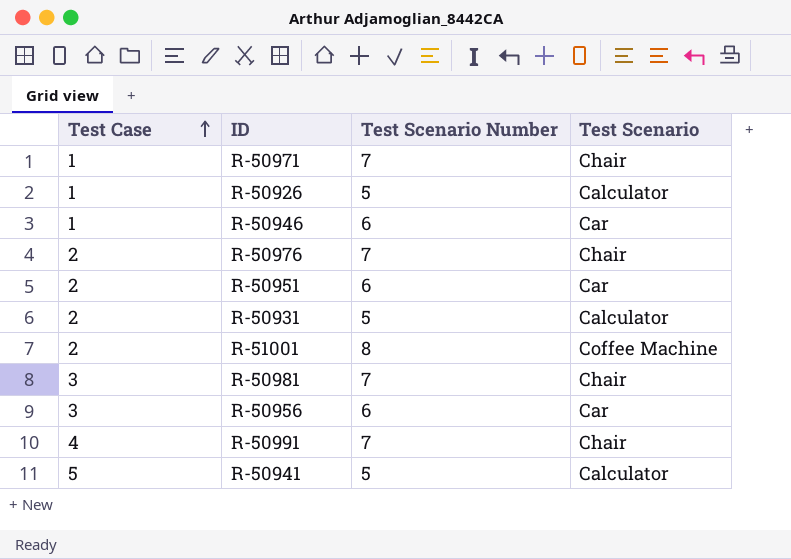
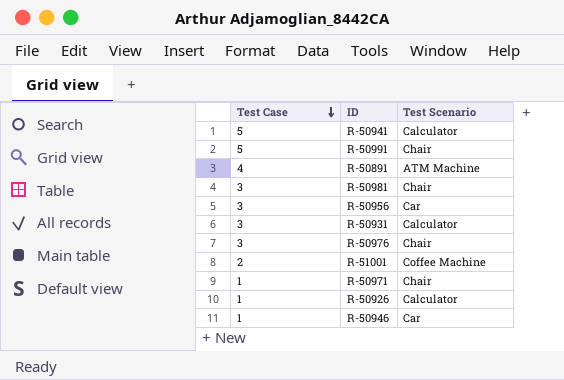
row order: Test Case ascending -> Test Case descending
column Test Scenario Number | position: 3 -> none
row R-50951: 2 | 6 | Car -> none
R-50991 | Test Case: 4 -> 5
row R-50891: none -> 4 | ATM Machine
R-50931 | Test Case: 2 -> 3
R-50976 | Test Case: 2 -> 3

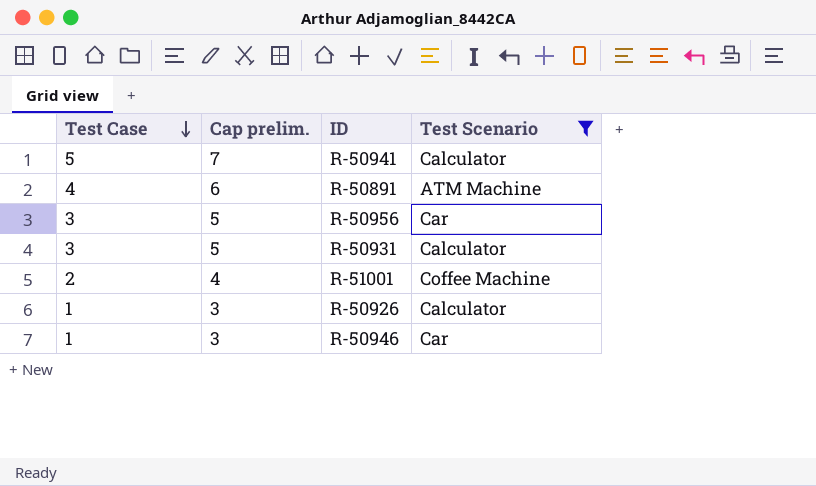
filter: none -> Test Scenario != Chair
column Cap prelim. | formula: none -> [Test Case] + 2

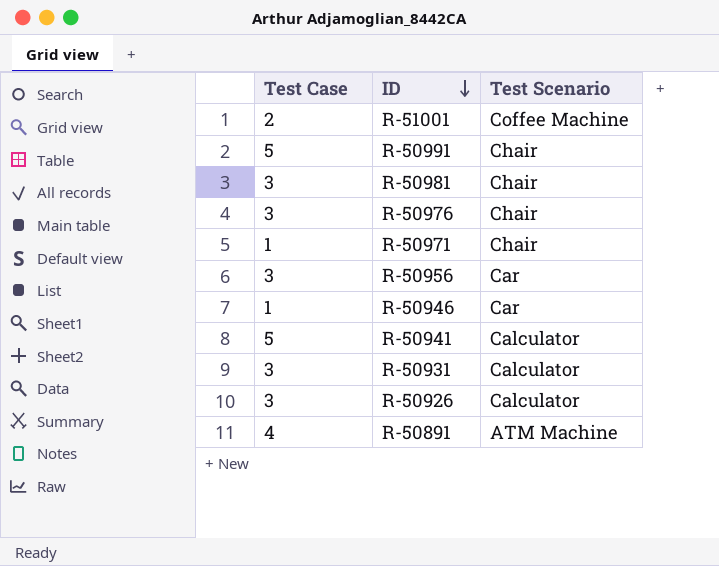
filter: Test Scenario != Chair -> none
row order: Test Case descending -> ID descending
column Cap prelim. | formula: [Test Case] + 2 -> none
R-50926 | Test Case: 1 -> 3

